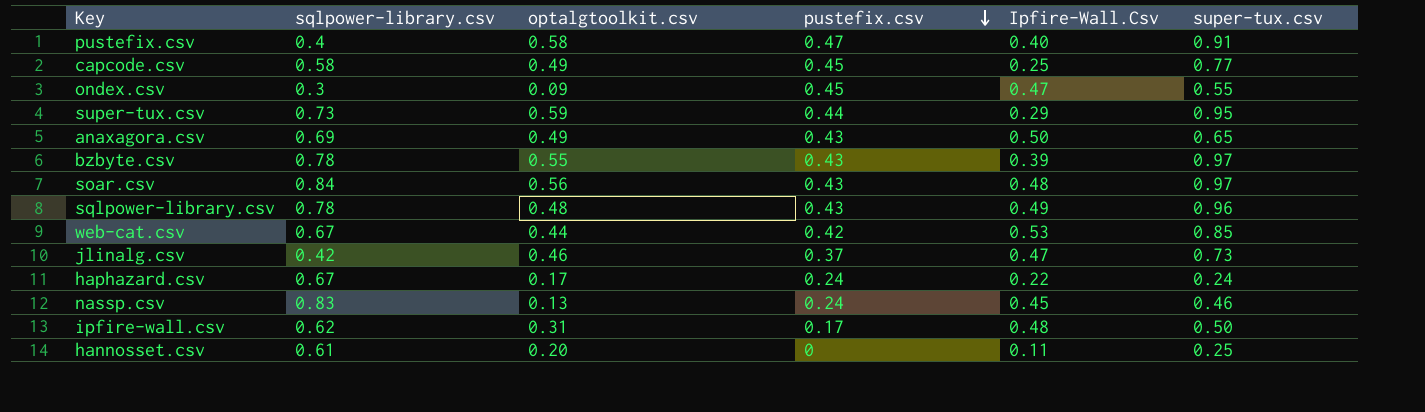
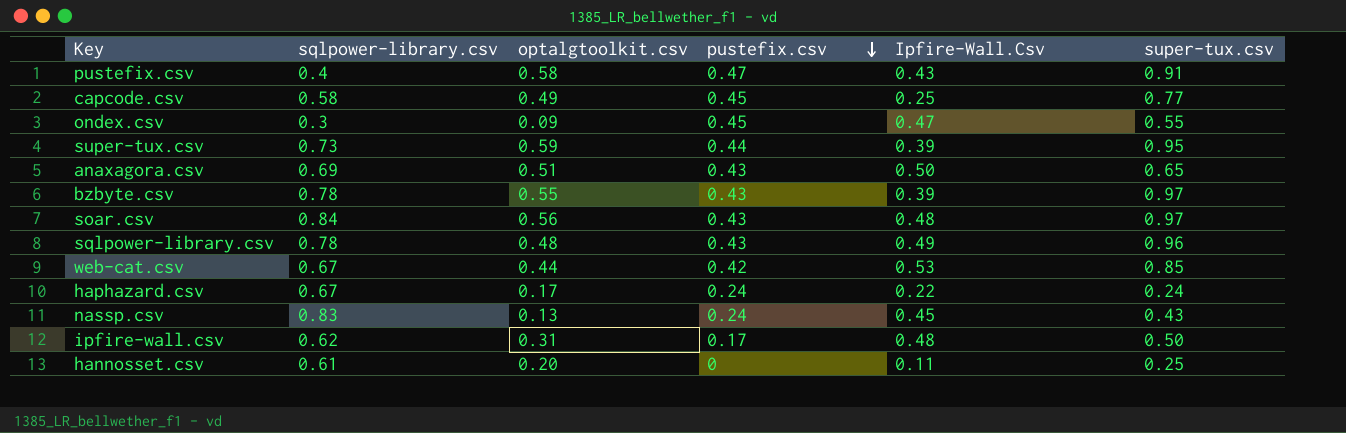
row jlinalg.csv: 0.42 | 0.46 | 0.37 | 0.47 | 0.73 -> none
pustefix.csv | Ipfire-Wall.Csv: 0.40 -> 0.43
super-tux.csv | Ipfire-Wall.Csv: 0.29 -> 0.39
anaxagora.csv | optalgtoolkit.csv: 0.49 -> 0.51
nassp.csv | super-tux.csv: 0.46 -> 0.43

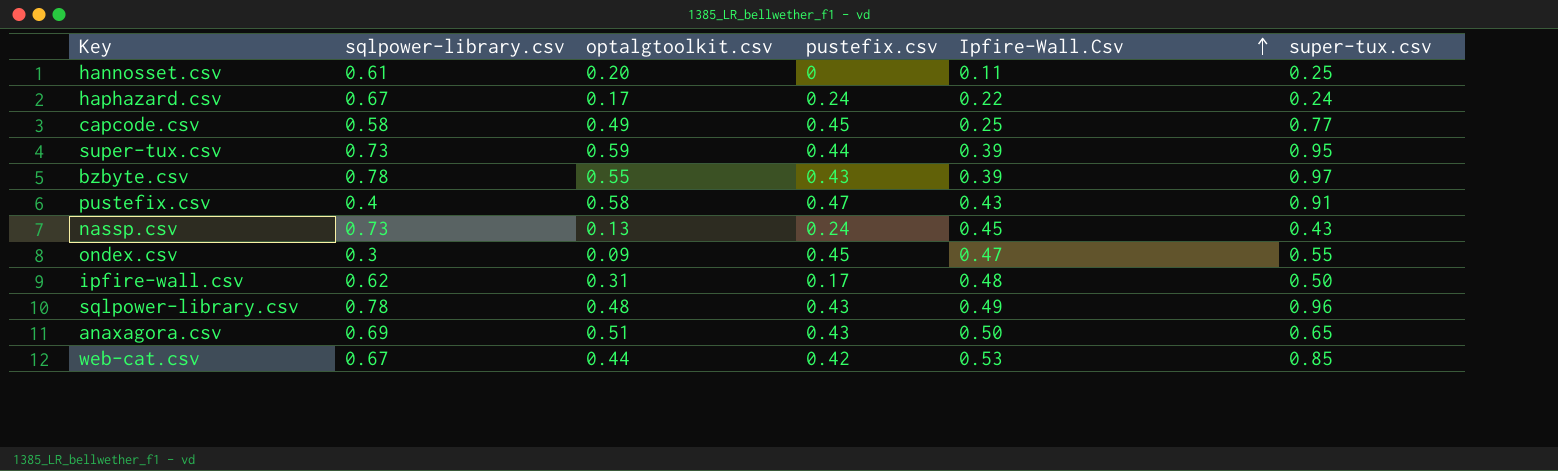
row order: pustefix.csv descending -> Ipfire-Wall.Csv ascending
row soar.csv: 0.84 | 0.56 | 0.43 | 0.48 | 0.97 -> none
nassp.csv | sqlpower-library.csv: 0.83 -> 0.73

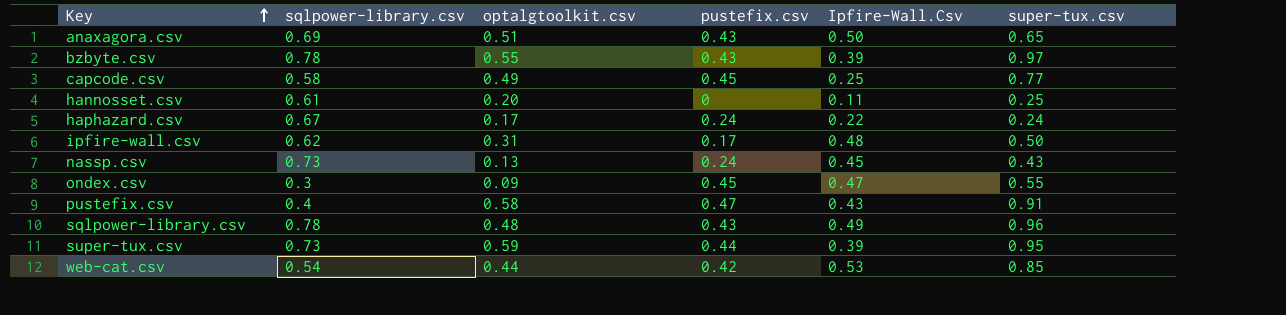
row order: Ipfire-Wall.Csv ascending -> Key ascending
web-cat.csv | sqlpower-library.csv: 0.67 -> 0.54

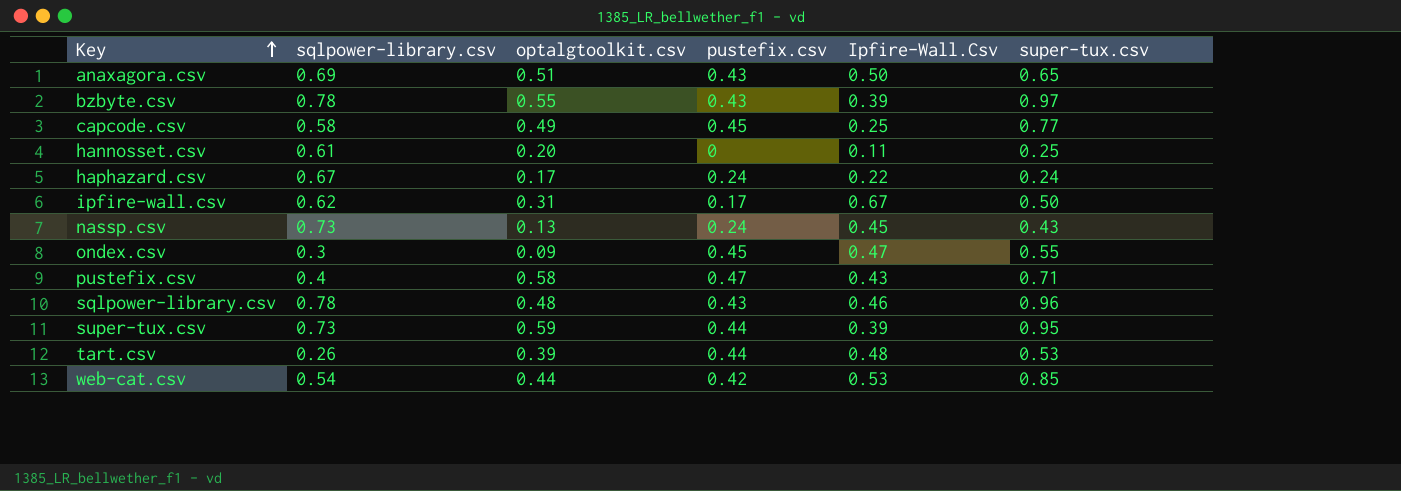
ipfire-wall.csv | Ipfire-Wall.Csv: 0.48 -> 0.67
pustefix.csv | super-tux.csv: 0.91 -> 0.71
sqlpower-library.csv | Ipfire-Wall.Csv: 0.49 -> 0.46
row tart.csv: none -> 0.26 | 0.39 | 0.44 | 0.48 | 0.53

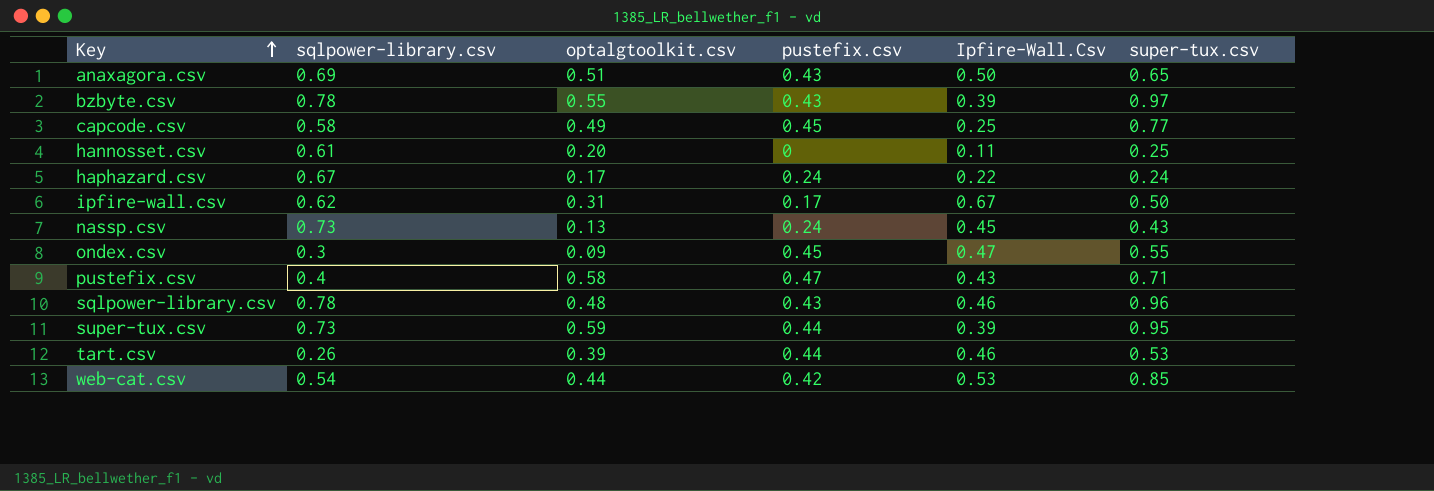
tart.csv | Ipfire-Wall.Csv: 0.48 -> 0.46

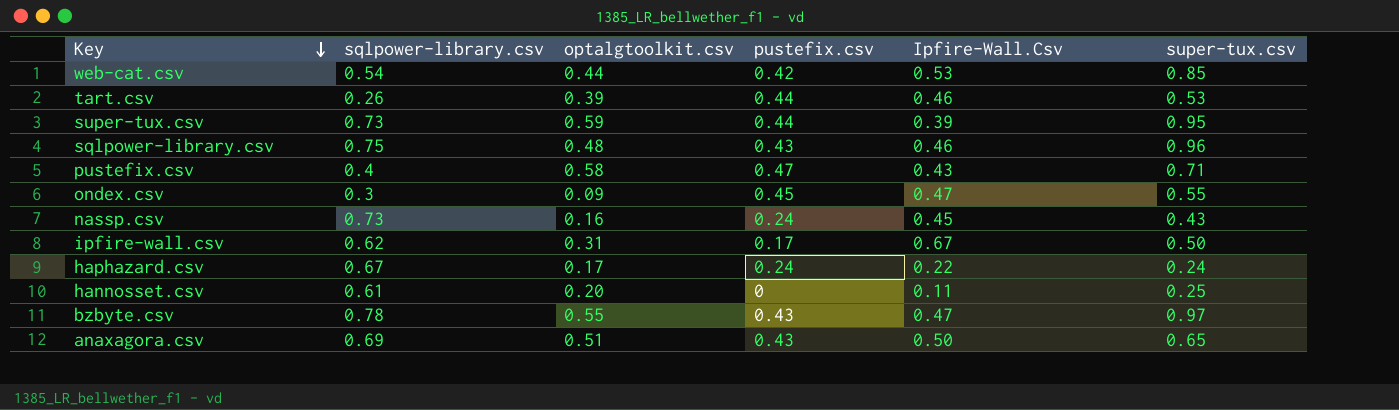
row order: Key ascending -> Key descending
row capcode.csv: 0.58 | 0.49 | 0.45 | 0.25 | 0.77 -> none
sqlpower-library.csv | sqlpower-library.csv: 0.78 -> 0.75
nassp.csv | optalgtoolkit.csv: 0.13 -> 0.16
bzbyte.csv | Ipfire-Wall.Csv: 0.39 -> 0.47

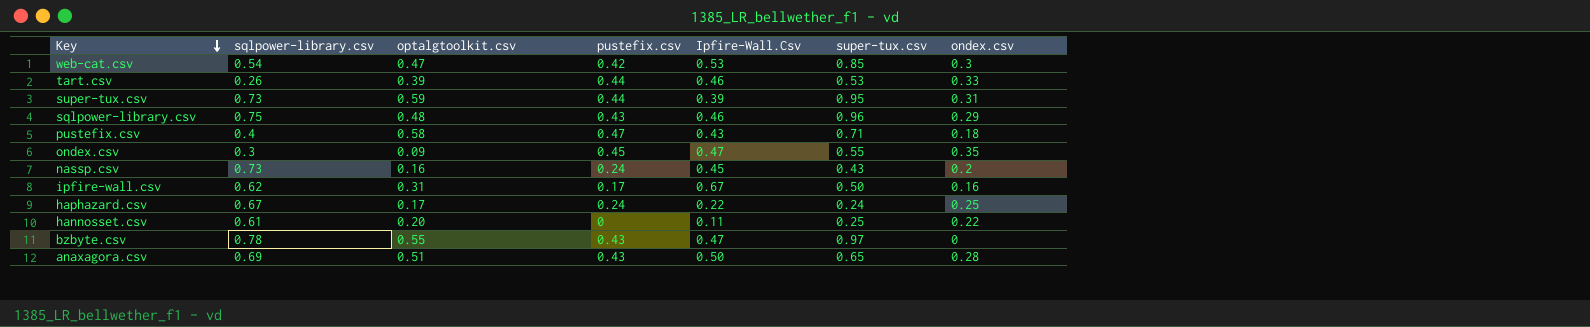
column ondex.csv | position: none -> 7
web-cat.csv | optalgtoolkit.csv: 0.44 -> 0.47

